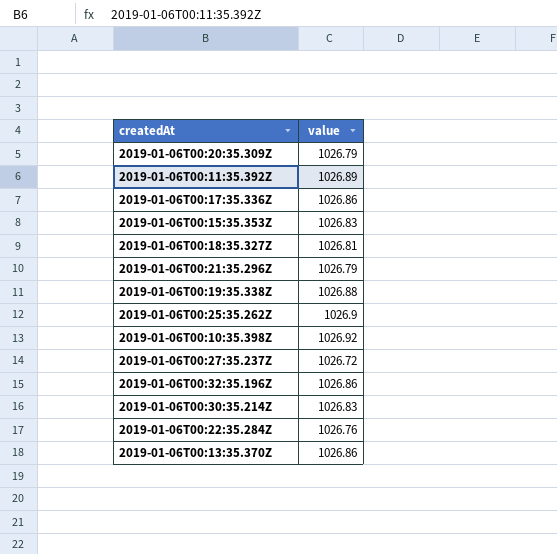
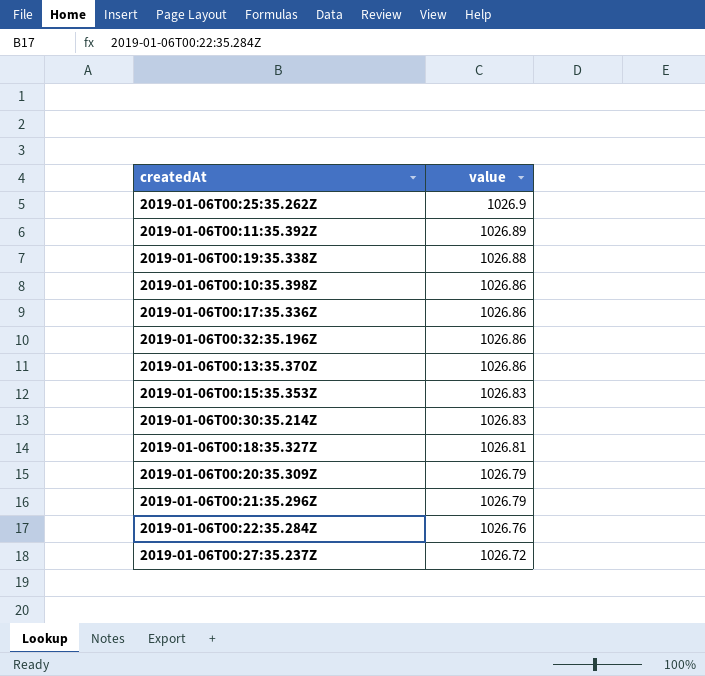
row order: none -> value descending
2019-01-06T00:10:35.398Z | value: 1026.92 -> 1026.86

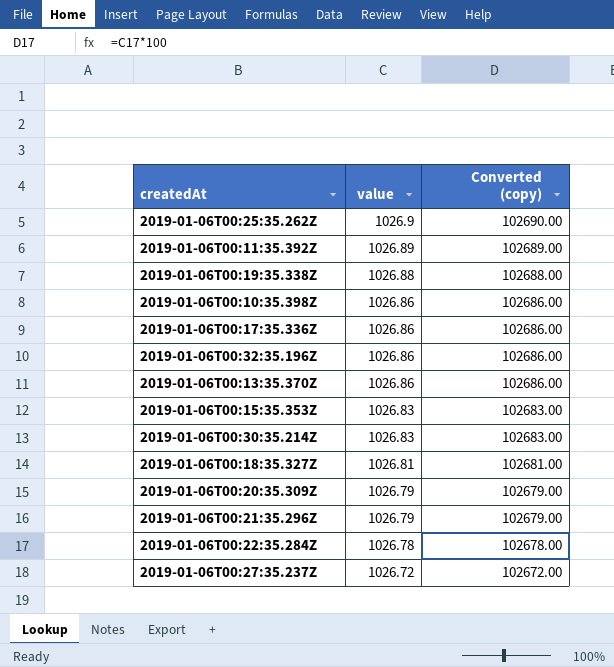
column Converted (copy) | formula: none -> [value] * 100
2019-01-06T00:22:35.284Z | value: 1026.76 -> 1026.78

